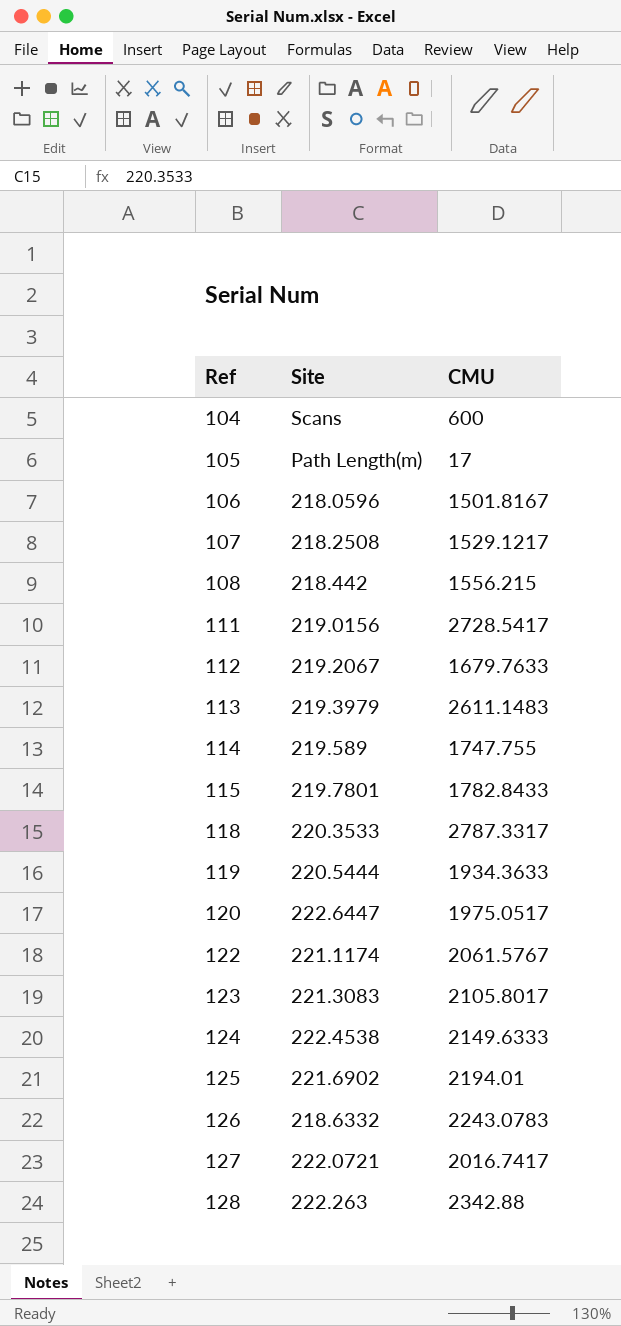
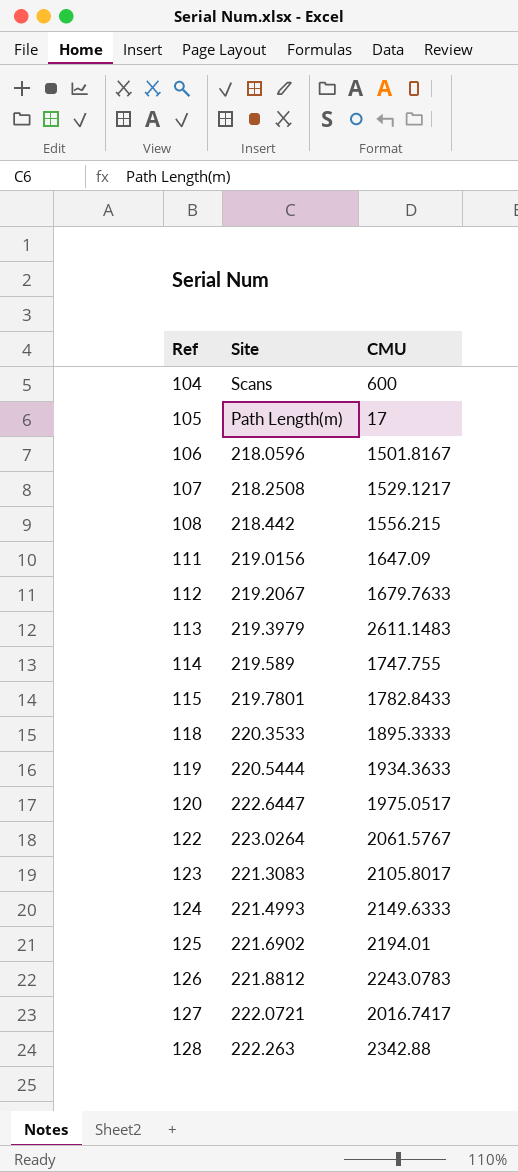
111 | CMU: 2728.5417 -> 1647.09
118 | CMU: 2787.3317 -> 1895.3333
122 | Site: 221.1174 -> 223.0264
124 | Site: 222.4538 -> 221.4993
126 | Site: 218.6332 -> 221.8812

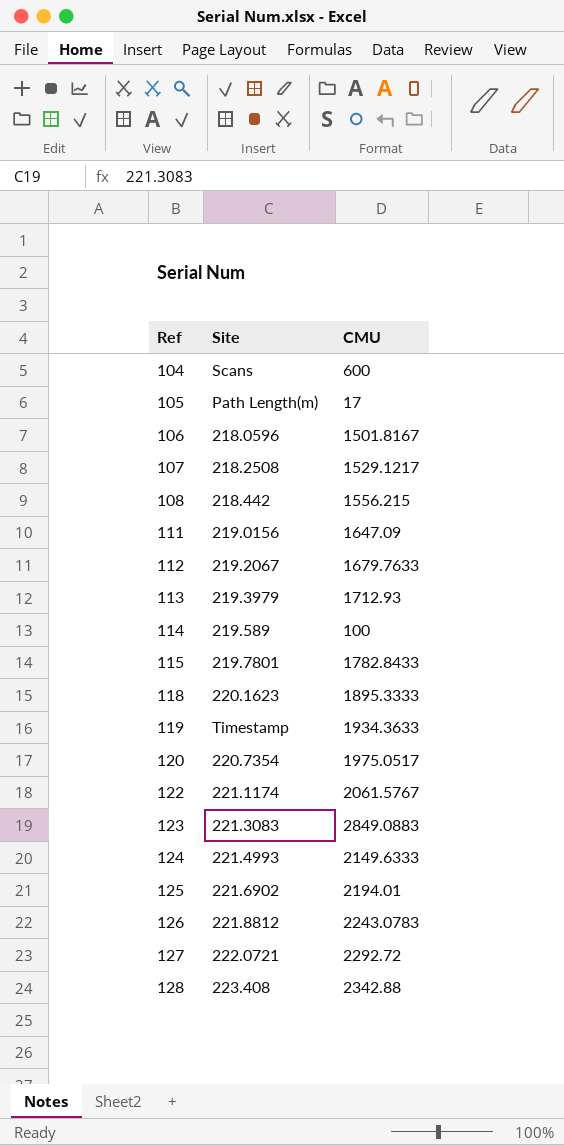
113 | CMU: 2611.1483 -> 1712.93
114 | CMU: 1747.755 -> 100
118 | Site: 220.3533 -> 220.1623
119 | Site: 220.5444 -> Timestamp
120 | Site: 222.6447 -> 220.7354
122 | Site: 223.0264 -> 221.1174
123 | CMU: 2105.8017 -> 2849.0883
127 | CMU: 2016.7417 -> 2292.72
128 | Site: 222.263 -> 223.408

